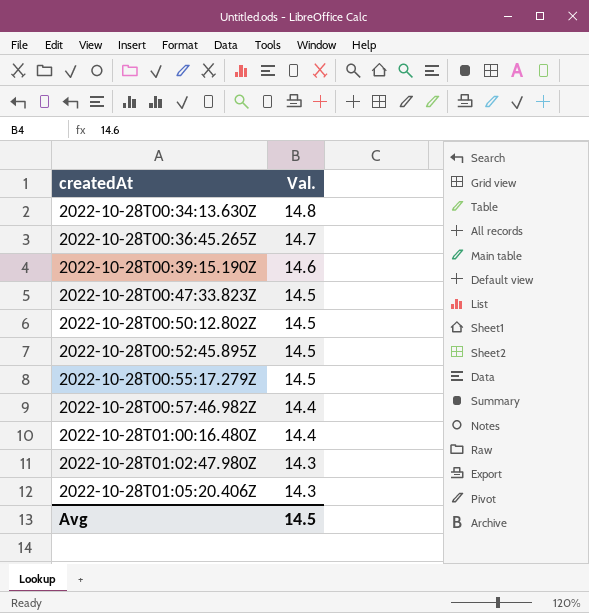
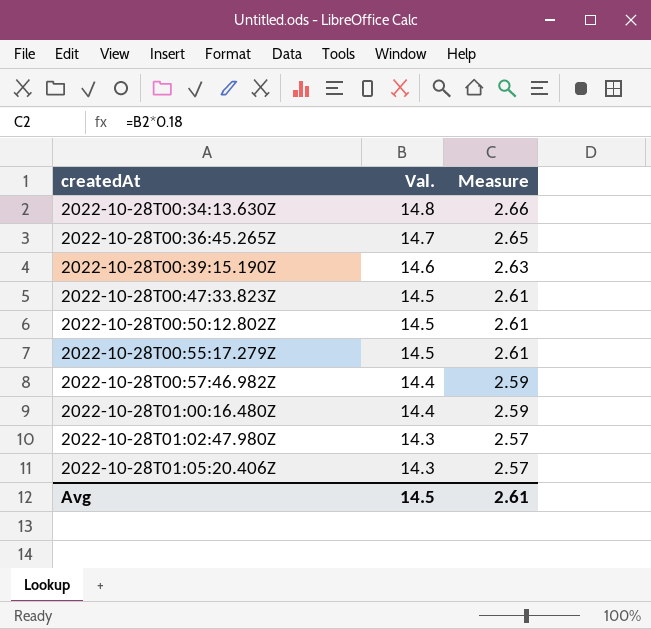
column Measure | formula: none -> [Val.] * 0.18
row 2022-10-28T00:52:45.895Z: 14.5 -> none

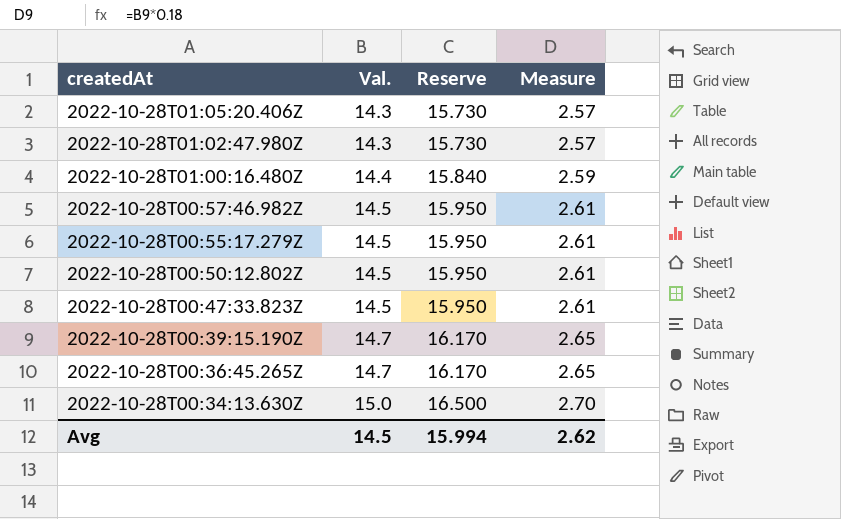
row order: createdAt ascending -> createdAt descending
column Reserve | formula: none -> [Val.] * 1.1
2022-10-28T00:57:46.982Z | Val.: 14.4 -> 14.5
2022-10-28T00:57:46.982Z | Measure: 2.59 -> 2.61
2022-10-28T00:39:15.190Z | Val.: 14.6 -> 14.7
2022-10-28T00:39:15.190Z | Measure: 2.63 -> 2.65
2022-10-28T00:34:13.630Z | Val.: 14.8 -> 15.0
2022-10-28T00:34:13.630Z | Measure: 2.66 -> 2.70
Avg | Measure: 2.61 -> 2.62

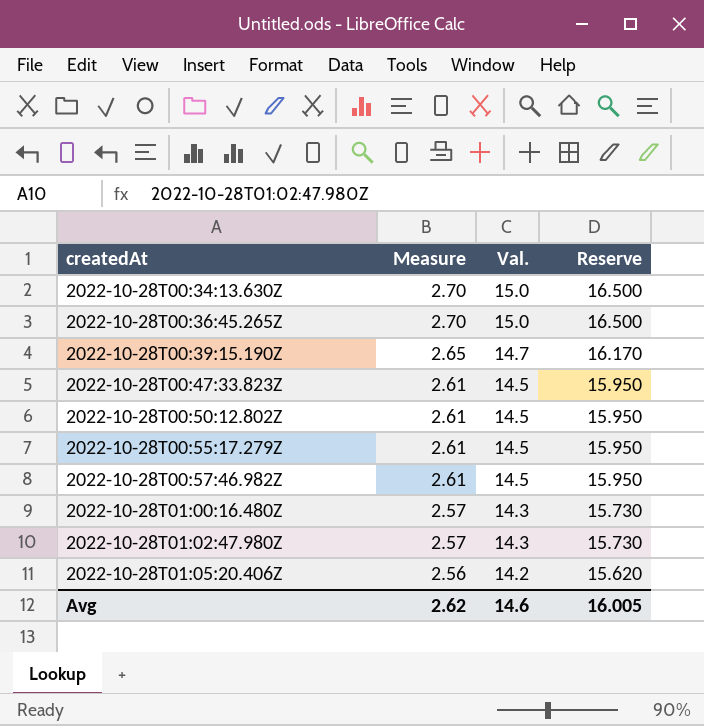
row order: createdAt descending -> createdAt ascending
column Measure | position: 4 -> 2
2022-10-28T00:36:45.265Z | Measure: 2.65 -> 2.70
2022-10-28T00:36:45.265Z | Val.: 14.7 -> 15.0
2022-10-28T00:36:45.265Z | Reserve: 16.170 -> 16.500
2022-10-28T01:00:16.480Z | Measure: 2.59 -> 2.57
2022-10-28T01:00:16.480Z | Val.: 14.4 -> 14.3
2022-10-28T01:00:16.480Z | Reserve: 15.840 -> 15.730
2022-10-28T01:05:20.406Z | Measure: 2.57 -> 2.56
2022-10-28T01:05:20.406Z | Val.: 14.3 -> 14.2
2022-10-28T01:05:20.406Z | Reserve: 15.730 -> 15.620
Avg | Val.: 14.5 -> 14.6
Avg | Reserve: 15.994 -> 16.005

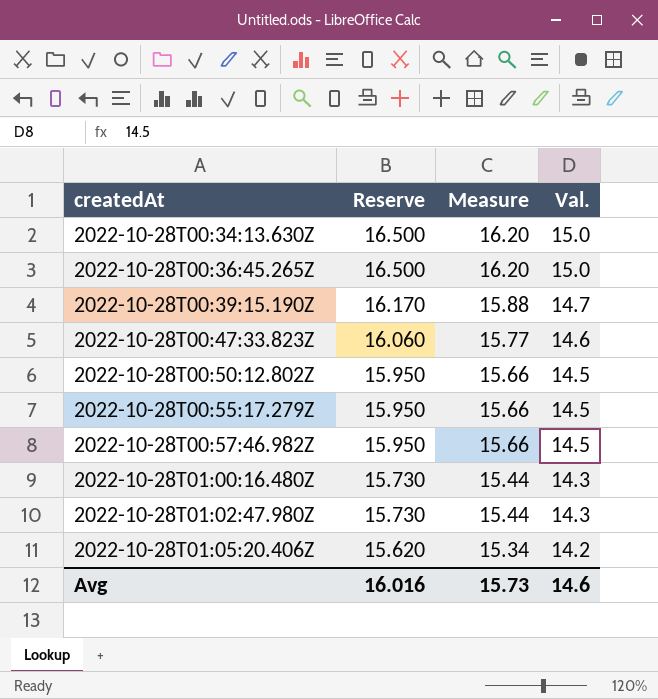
column Reserve | position: 4 -> 2
column Measure | formula: [Val.] * 0.18 -> [Val.] * 1.08
2022-10-28T00:47:33.823Z | Reserve: 15.950 -> 16.060
2022-10-28T00:47:33.823Z | Val.: 14.5 -> 14.6
Avg | Reserve: 16.005 -> 16.016
Avg | Measure: 2.62 -> 15.73

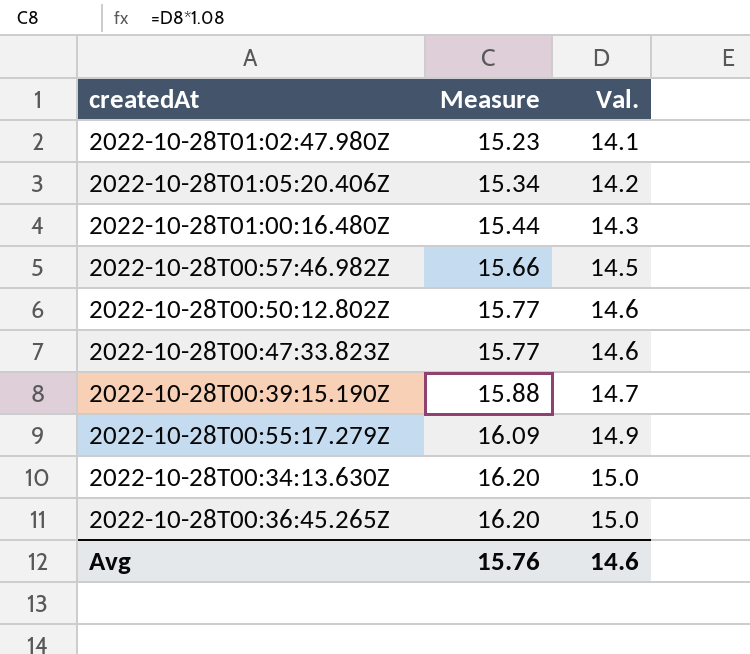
row order: createdAt ascending -> Measure ascending
column Reserve | formula: [Val.] * 1.1 -> none
2022-10-28T01:02:47.980Z | Measure: 15.44 -> 15.23
2022-10-28T01:02:47.980Z | Val.: 14.3 -> 14.1
2022-10-28T00:50:12.802Z | Measure: 15.66 -> 15.77
2022-10-28T00:50:12.802Z | Val.: 14.5 -> 14.6
2022-10-28T00:55:17.279Z | Measure: 15.66 -> 16.09
2022-10-28T00:55:17.279Z | Val.: 14.5 -> 14.9
Avg | Measure: 15.73 -> 15.76

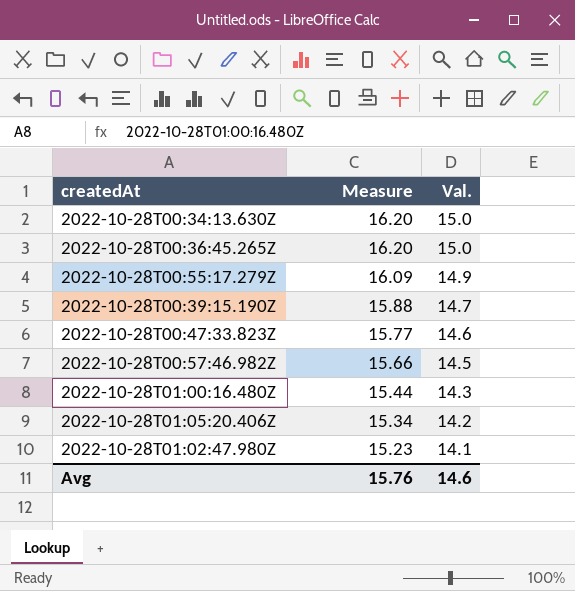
row order: Measure ascending -> Measure descending
row 2022-10-28T00:50:12.802Z: 15.77 | 14.6 -> none

